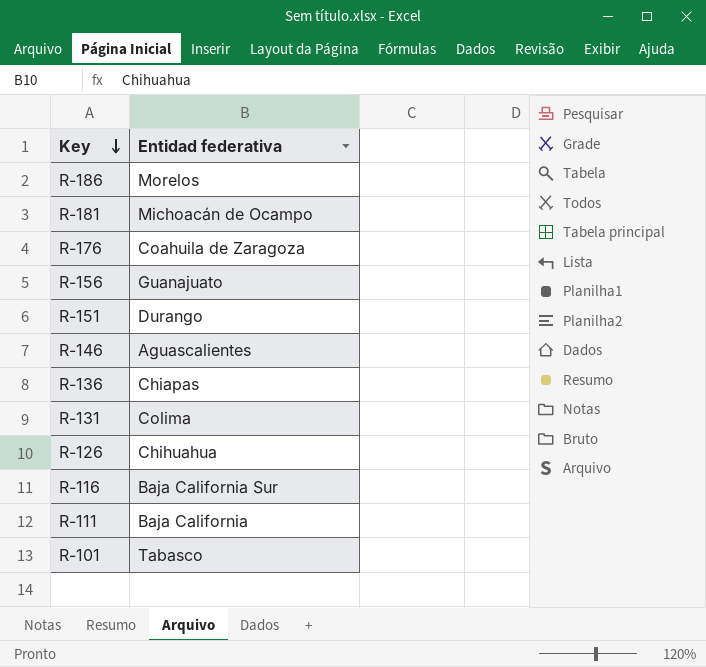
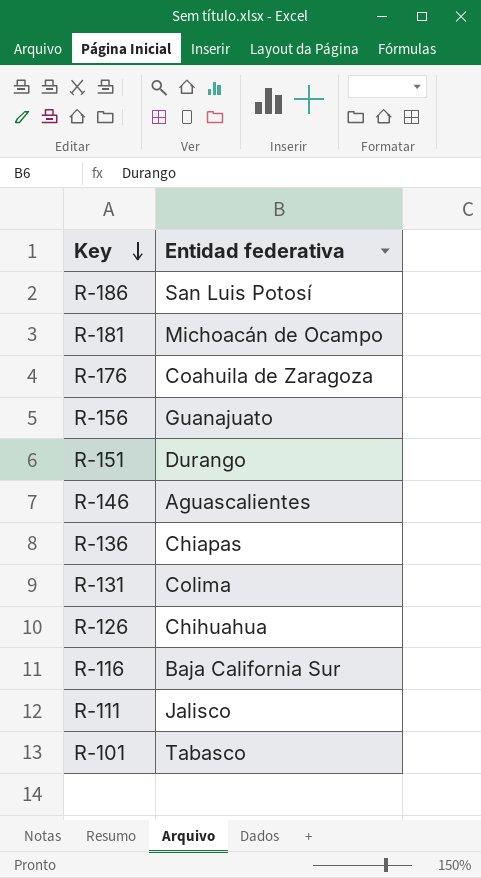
R-186 | Entidad federativa: Morelos -> San Luis Potosí
R-111 | Entidad federativa: Baja California -> Jalisco

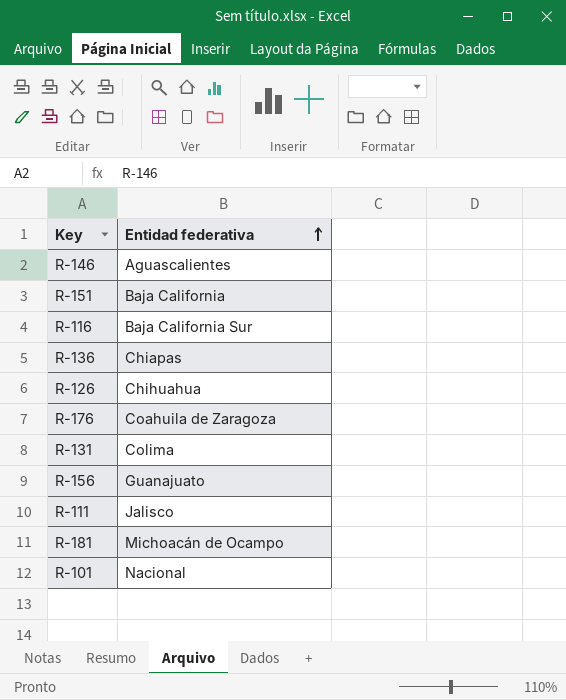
row order: Key descending -> Entidad federativa ascending
row R-186: San Luis Potosí -> none
R-151 | Entidad federativa: Durango -> Baja California
R-101 | Entidad federativa: Tabasco -> Nacional

